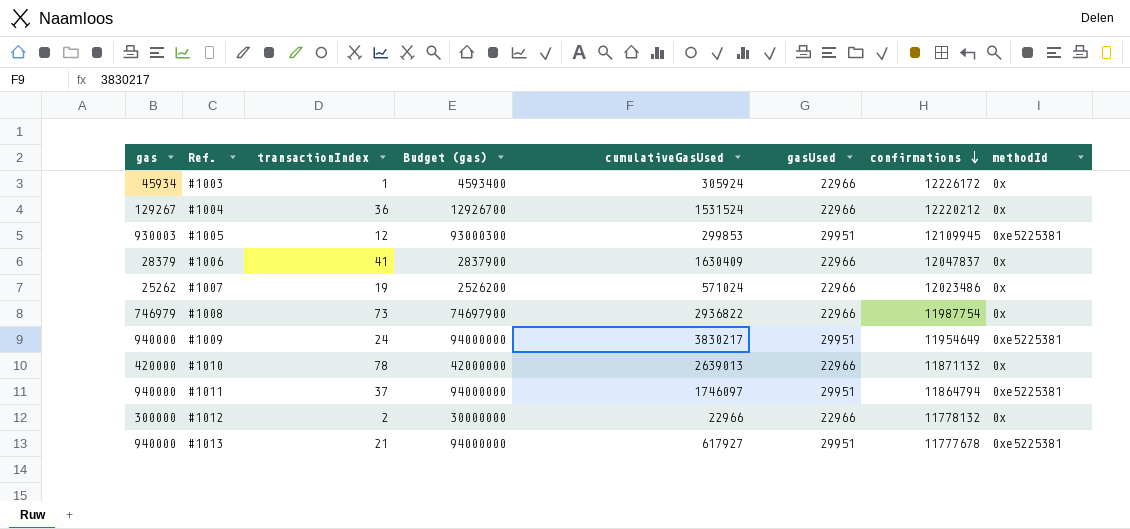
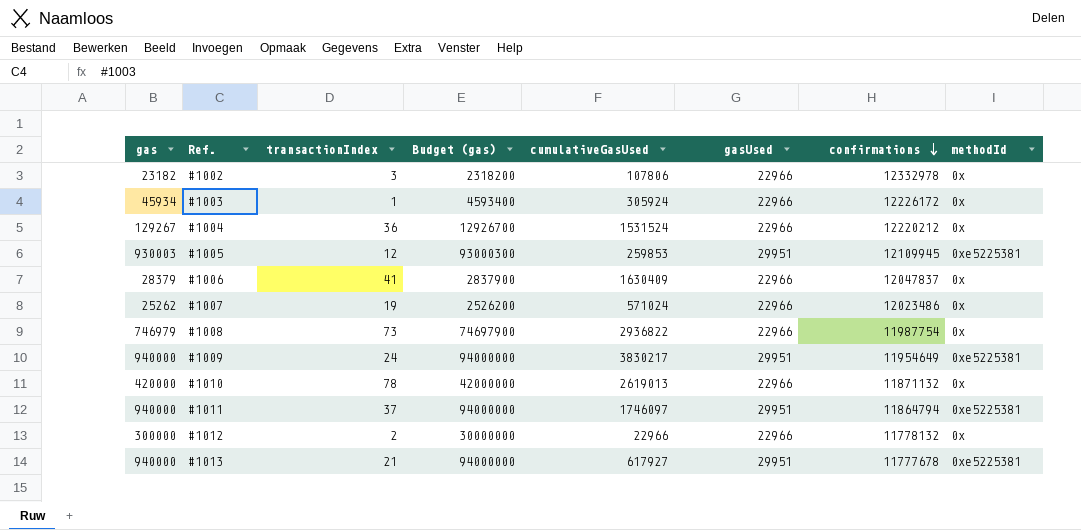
row #1002: none -> 23182 | 3 | 2318200 | 107806 | 22966 | 12332978 | 0x
#1005 | cumulativeGasUsed: 299853 -> 259853
#1010 | cumulativeGasUsed: 2639013 -> 2619013

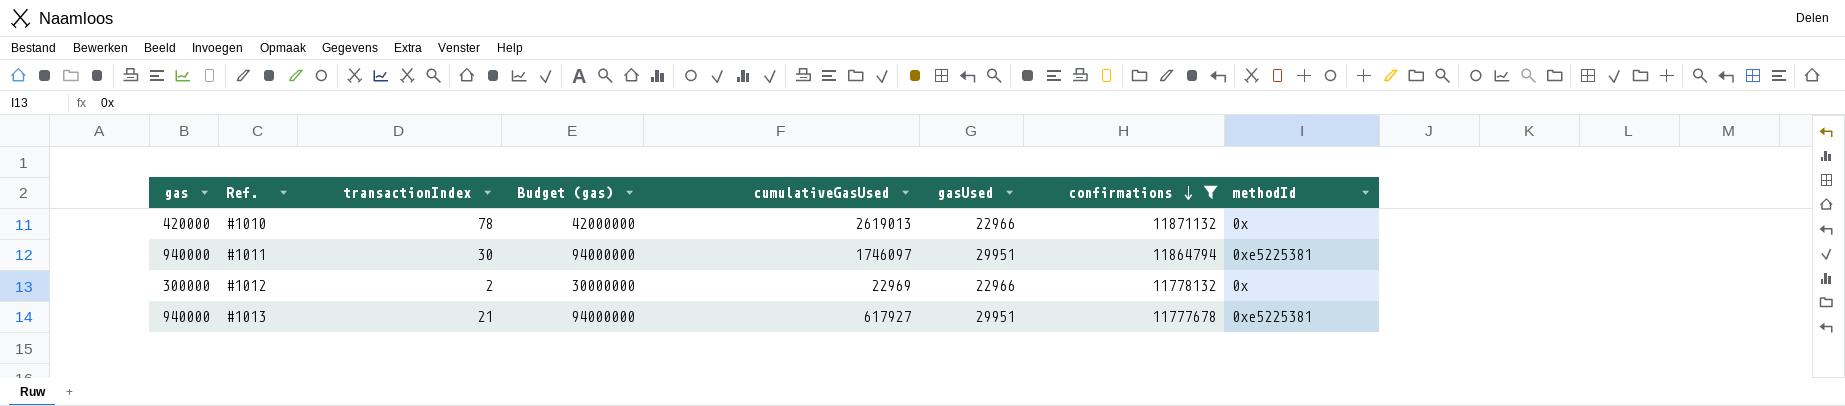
filter: none -> confirmations <= 11871132
#1011 | transactionIndex: 37 -> 30
#1012 | cumulativeGasUsed: 22966 -> 22969

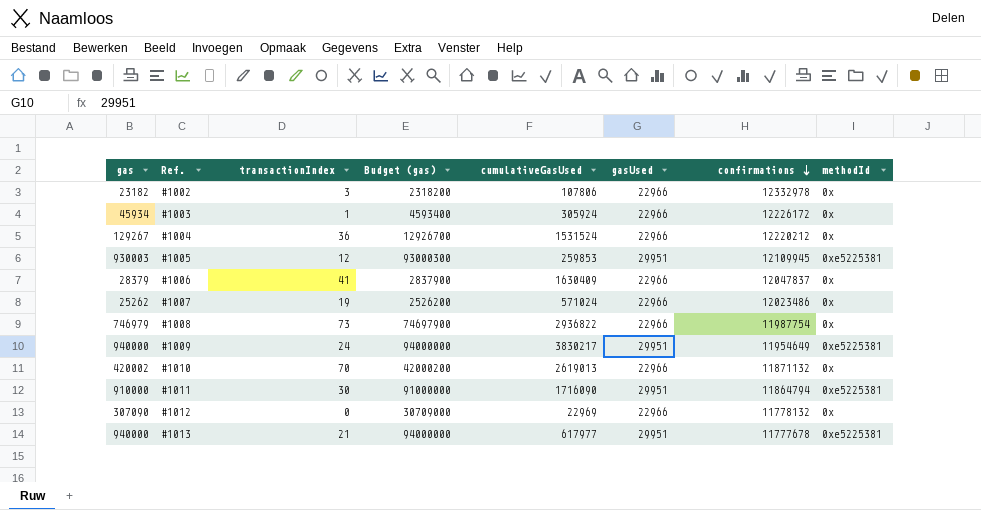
filter: confirmations <= 11871132 -> none
#1010 | gas: 420000 -> 420002
#1010 | transactionIndex: 78 -> 70
#1010 | Budget (gas): 42000000 -> 42000200
#1011 | gas: 940000 -> 910000
#1011 | Budget (gas): 94000000 -> 91000000
#1011 | cumulativeGasUsed: 1746097 -> 1716090
#1012 | gas: 300000 -> 307090
#1012 | transactionIndex: 2 -> 0
#1012 | Budget (gas): 30000000 -> 30709000
#1013 | cumulativeGasUsed: 617927 -> 617977

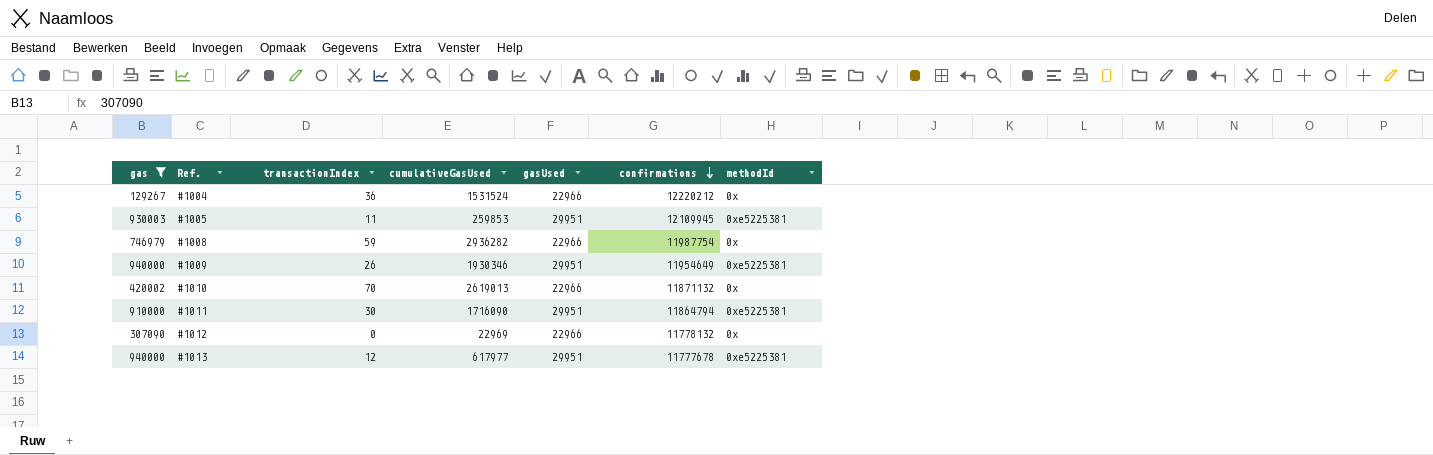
filter: none -> gas >= 129267
column Budget (gas) | formula: [gas] * 100 -> none
#1005 | transactionIndex: 12 -> 11
#1008 | transactionIndex: 73 -> 59
#1008 | cumulativeGasUsed: 2936822 -> 2936282
#1009 | transactionIndex: 24 -> 26
#1009 | cumulativeGasUsed: 3830217 -> 1930346
#1013 | transactionIndex: 21 -> 12

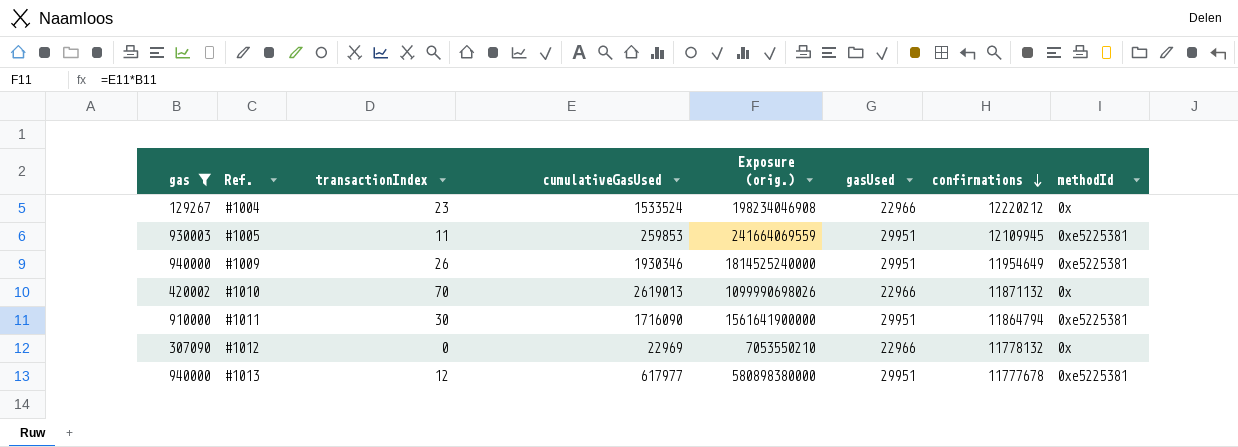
column Exposure (orig.) | formula: none -> [gas] * [cumulativeGasUsed]
row #1008: 746979 | 59 | 2936282 | 22966 | 11987754 | 0x -> none
#1004 | transactionIndex: 36 -> 23
#1004 | cumulativeGasUsed: 1531524 -> 1533524

